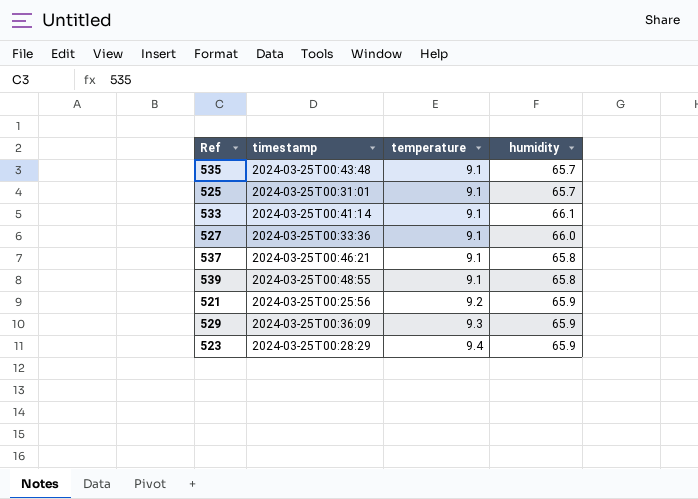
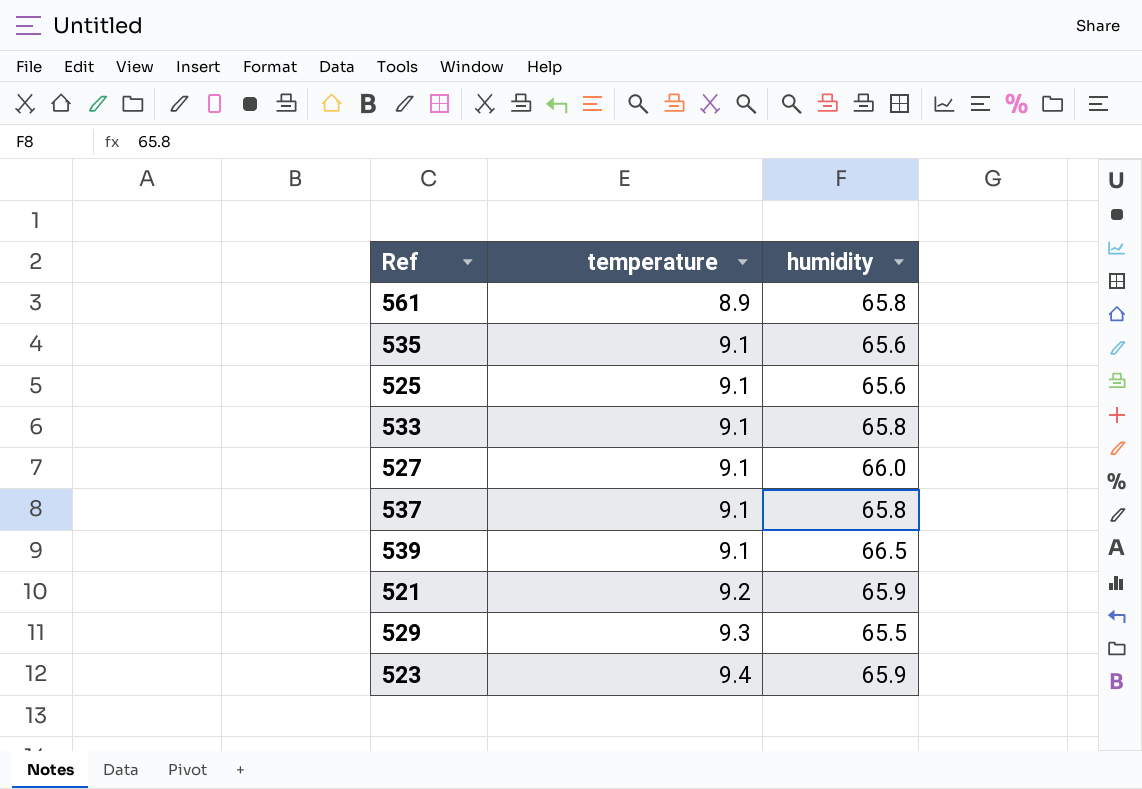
column timestamp | position: 2 -> none
row 561: none -> 8.9 | 65.8
535 | humidity: 65.7 -> 65.6
525 | humidity: 65.7 -> 65.6
533 | humidity: 66.1 -> 65.8
539 | humidity: 65.8 -> 66.5
529 | humidity: 65.9 -> 65.5

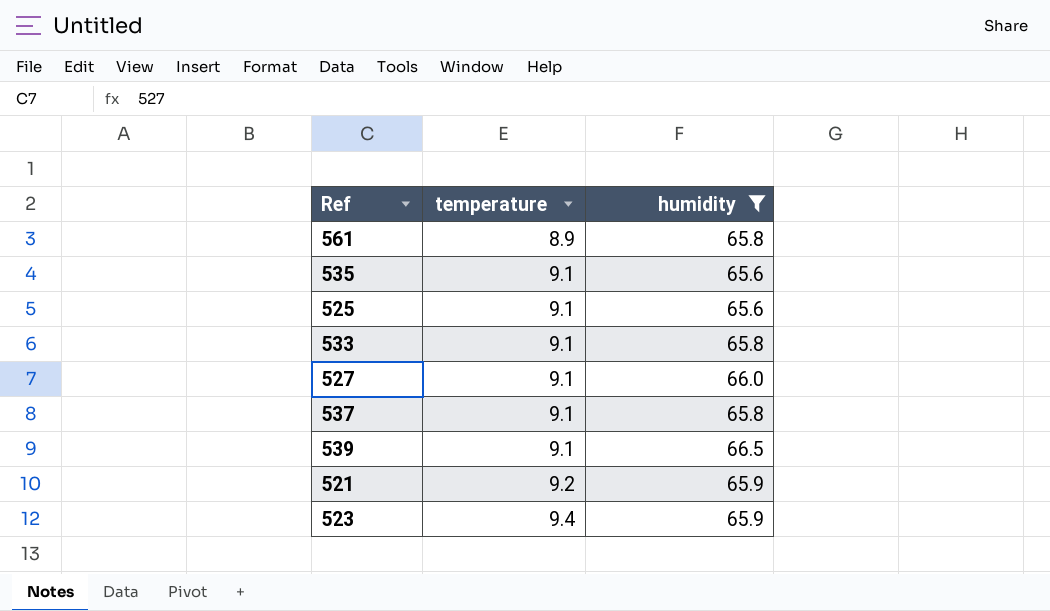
filter: none -> humidity != 65.5

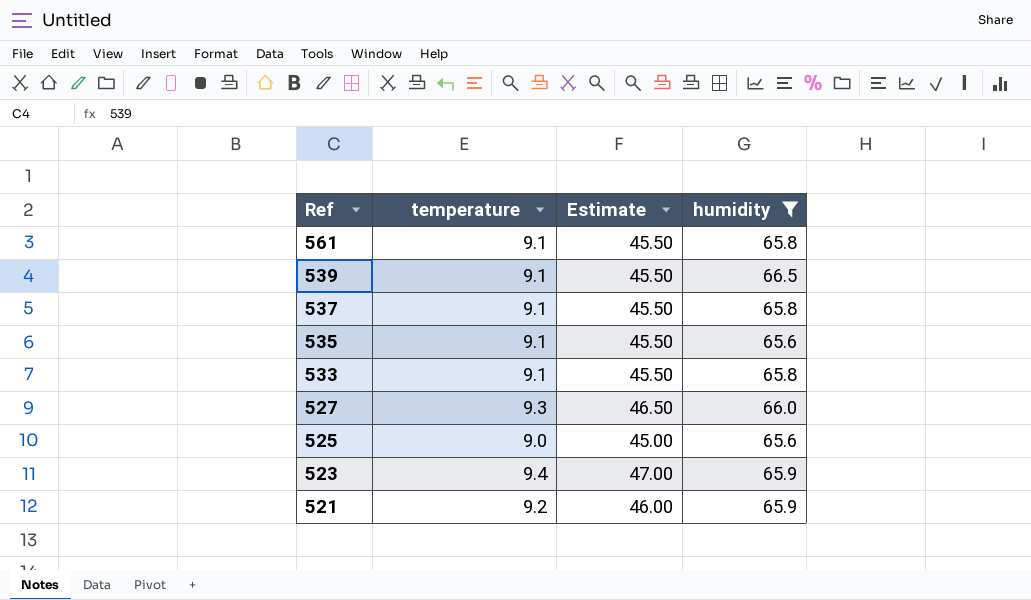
row order: temperature ascending -> Ref descending
column Estimate | formula: none -> [temperature] * 5
561 | temperature: 8.9 -> 9.1
527 | temperature: 9.1 -> 9.3
525 | temperature: 9.1 -> 9.0

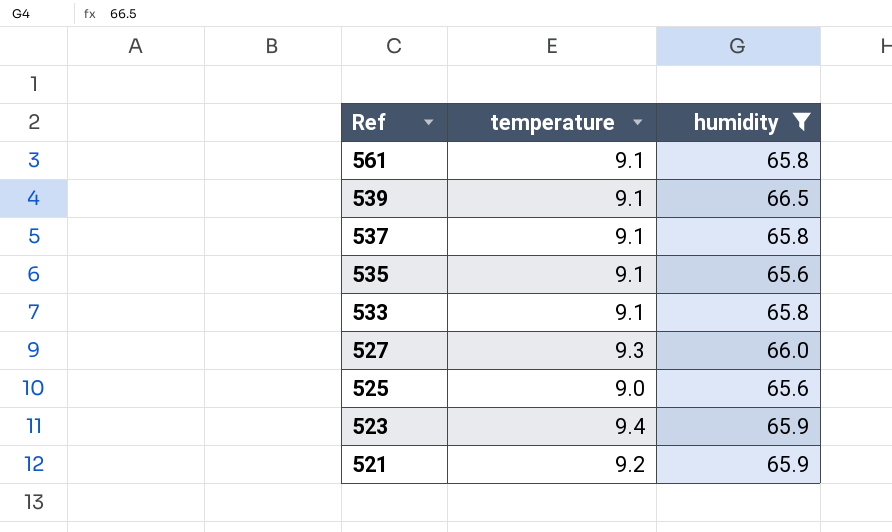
column Estimate | formula: [temperature] * 5 -> none

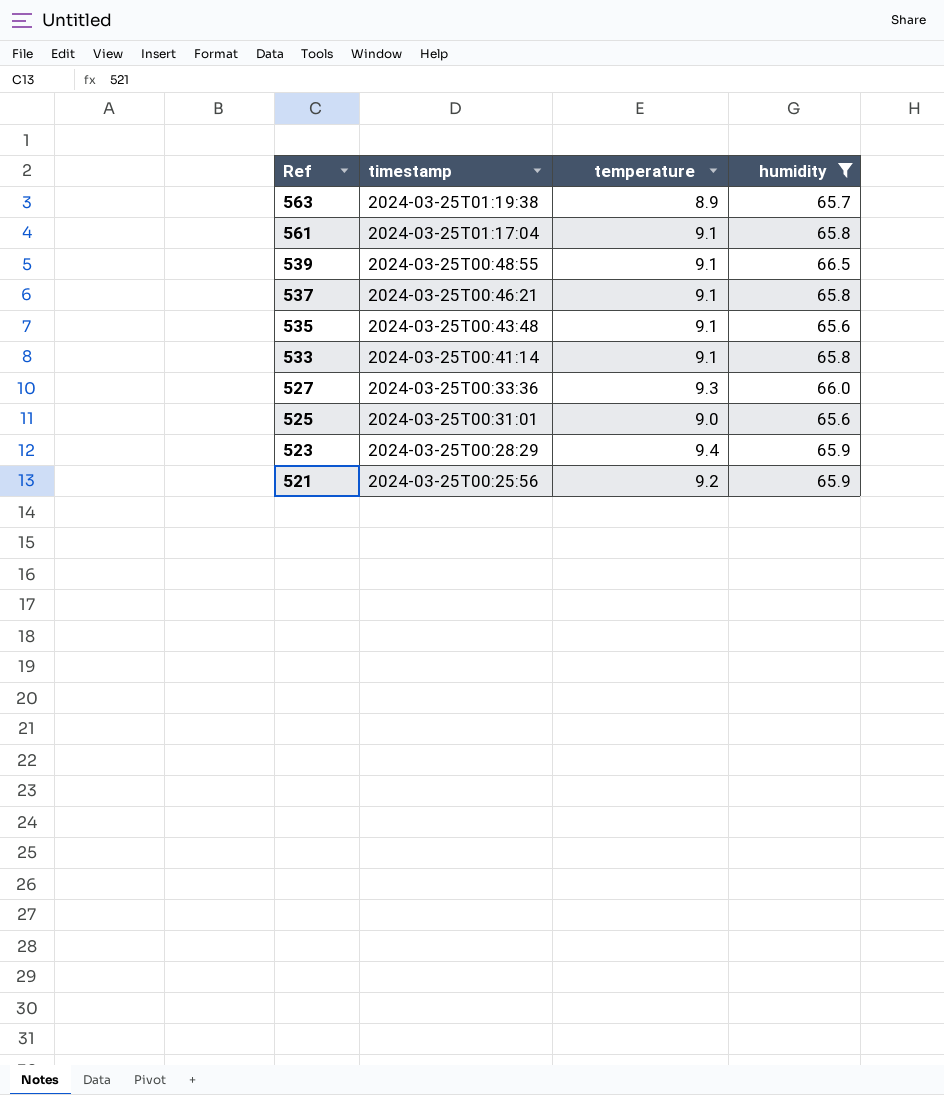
column timestamp | position: none -> 2
row 563: none -> 2024-03-25T01:19:38 | 8.9 | 65.7

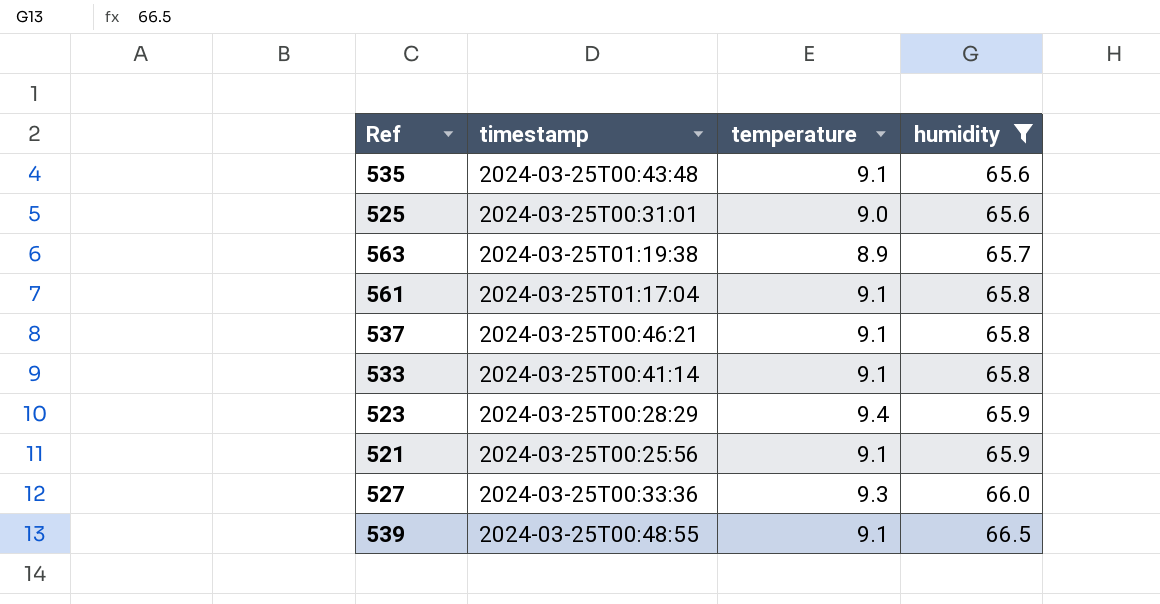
row order: Ref descending -> humidity ascending
521 | temperature: 9.2 -> 9.1

